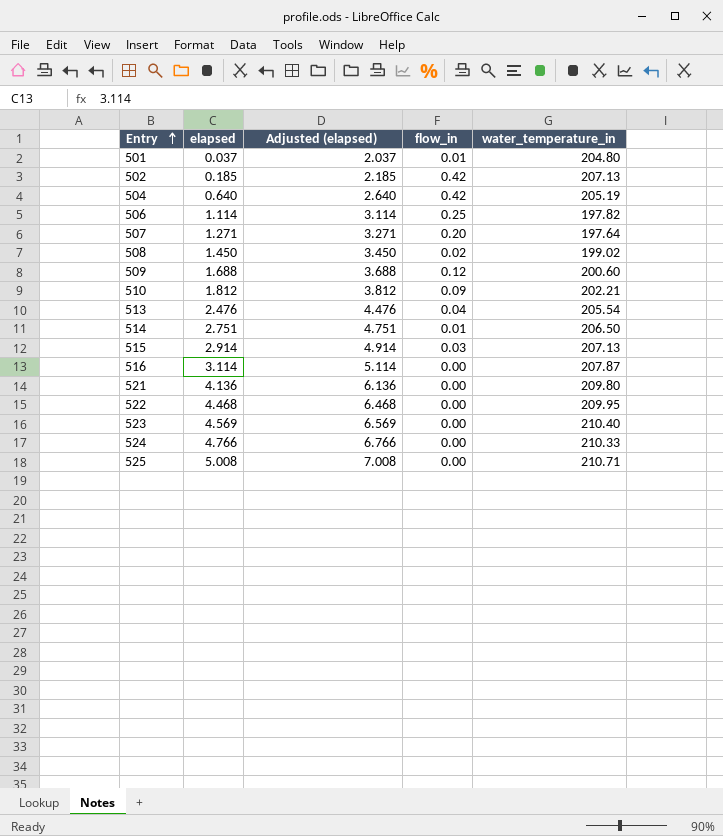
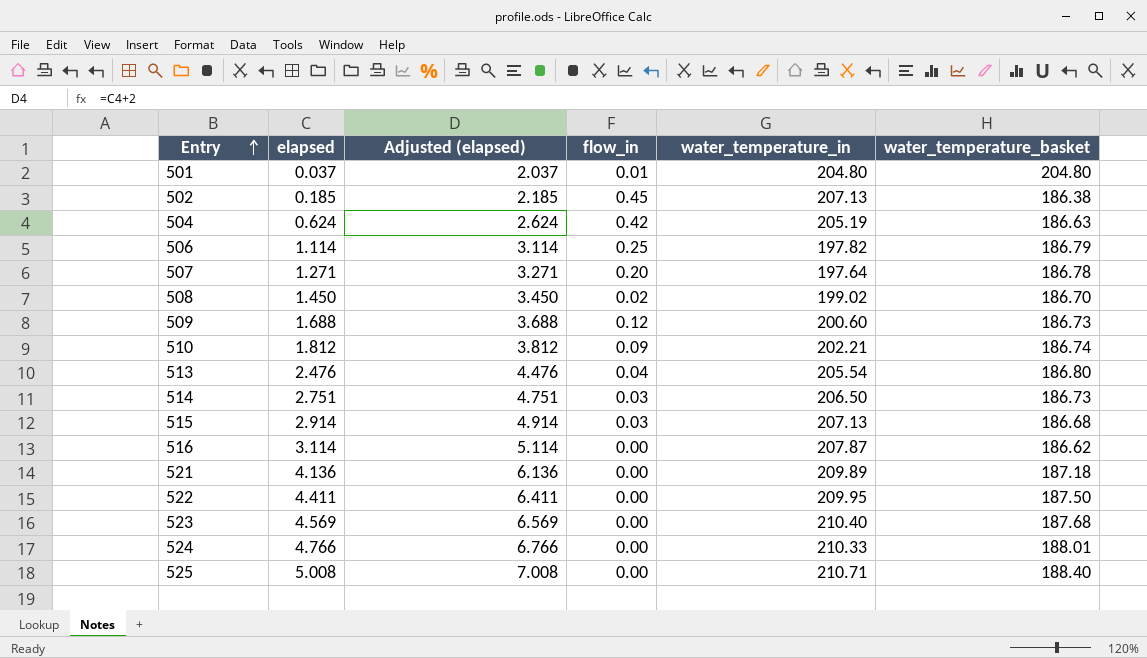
column water_temperature_basket | position: none -> 6
502 | flow_in: 0.42 -> 0.45
504 | elapsed: 0.640 -> 0.624
504 | Adjusted (elapsed): 2.640 -> 2.624
514 | flow_in: 0.01 -> 0.03
521 | water_temperature_in: 209.80 -> 209.89
522 | elapsed: 4.468 -> 4.411
522 | Adjusted (elapsed): 6.468 -> 6.411

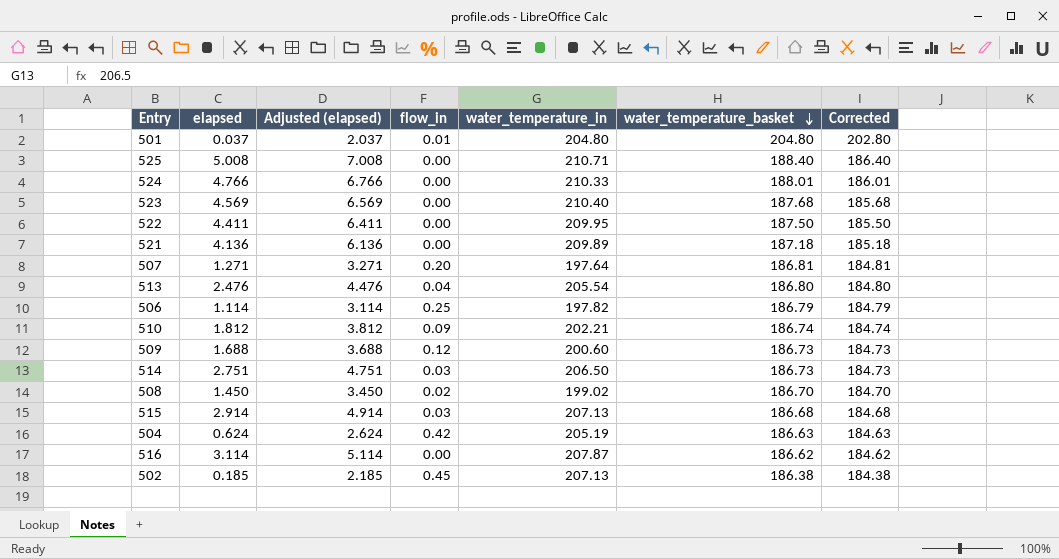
row order: Entry ascending -> water_temperature_basket descending
column Corrected | formula: none -> [water_temperature_basket] - 2
507 | water_temperature_basket: 186.78 -> 186.81

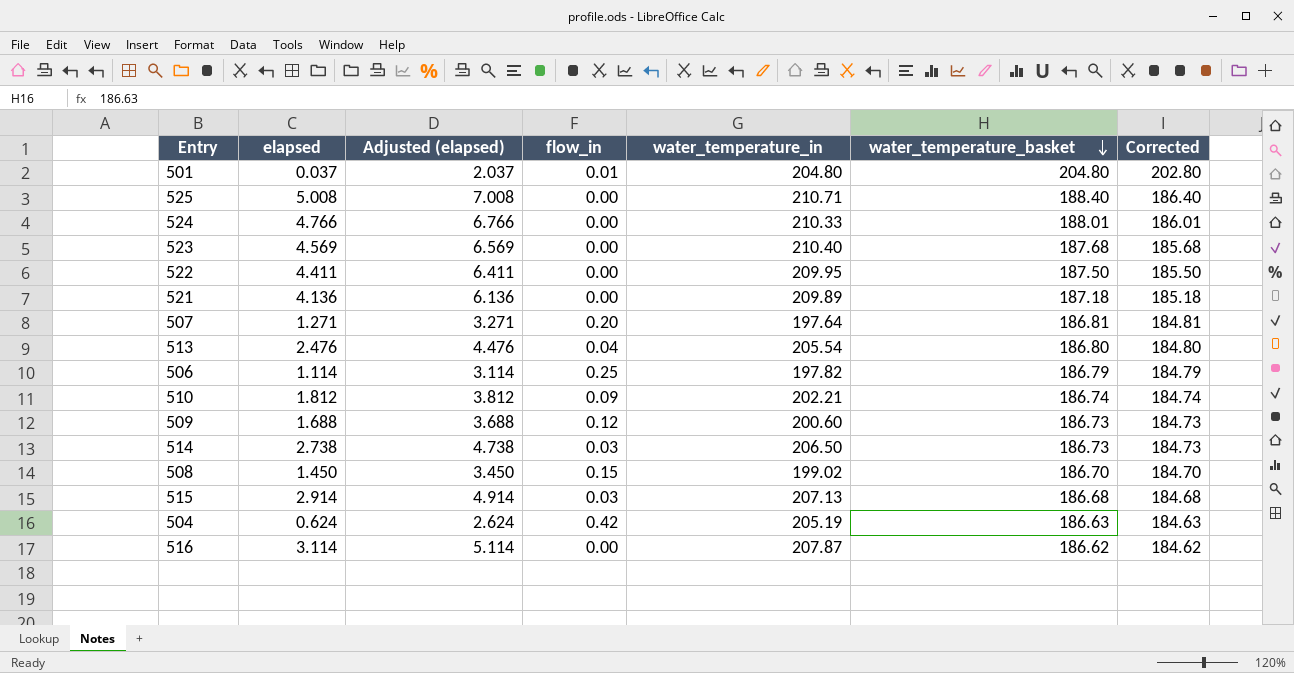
row 502: 0.185 | 2.185 | 0.45 | 207.13 | 186.38 | 184.38 -> none
514 | elapsed: 2.751 -> 2.738
514 | Adjusted (elapsed): 4.751 -> 4.738
508 | flow_in: 0.02 -> 0.15

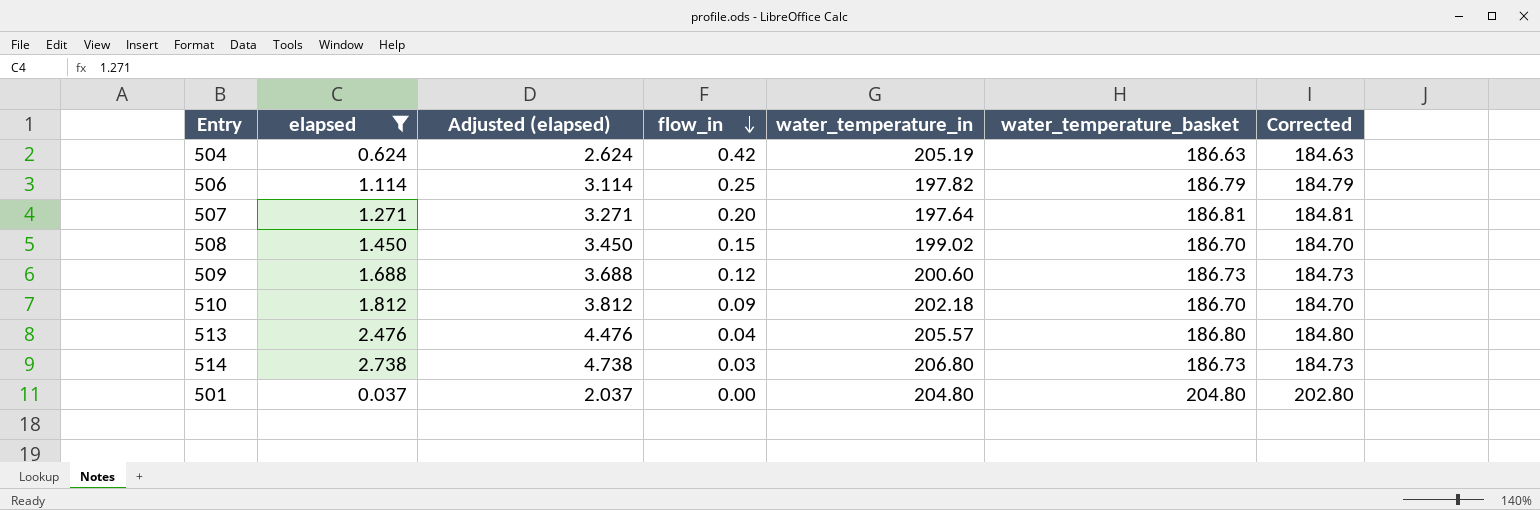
filter: none -> elapsed <= 2.738
row order: water_temperature_basket descending -> flow_in descending
510 | water_temperature_in: 202.21 -> 202.18
510 | water_temperature_basket: 186.74 -> 186.70
510 | Corrected: 184.74 -> 184.70
513 | water_temperature_in: 205.54 -> 205.57
514 | water_temperature_in: 206.50 -> 206.80
501 | flow_in: 0.01 -> 0.00

